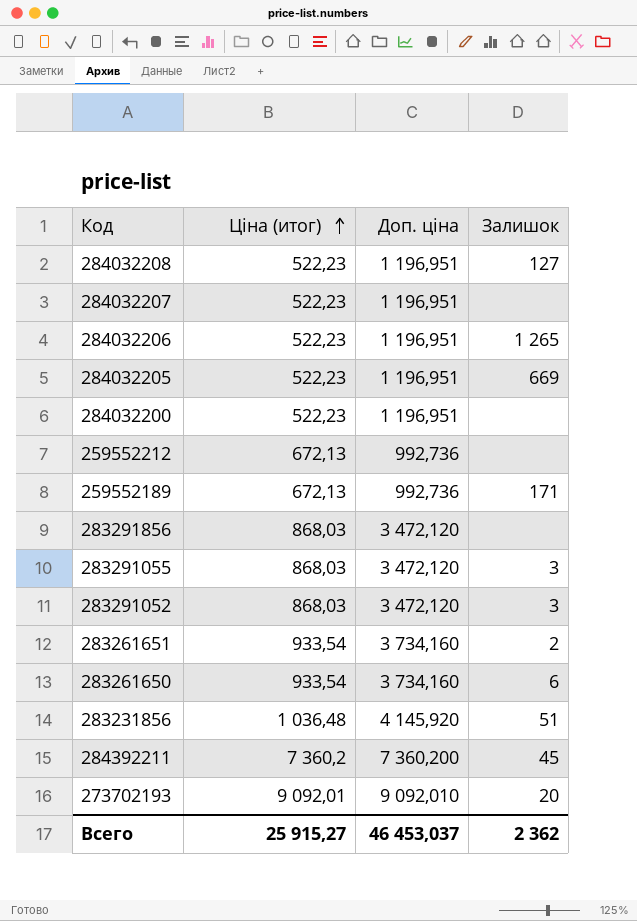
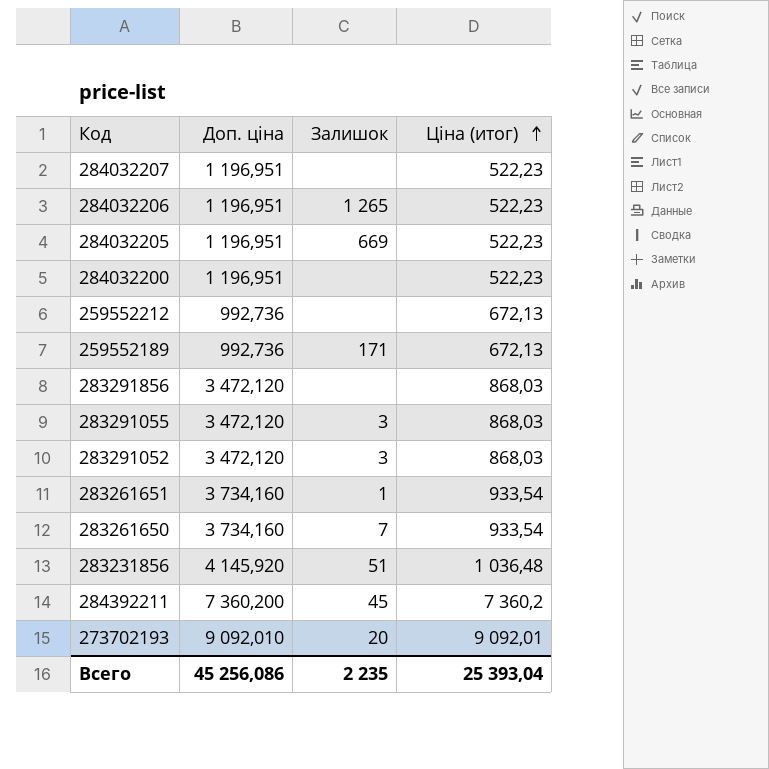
column Ціна (итог) | position: 2 -> 4
row 284032208: 522,23 | 1 196,951 | 127 -> none
283261651 | Залишок: 2 -> 1
283261650 | Залишок: 6 -> 7
Всего | Доп. ціна: 46 453,037 -> 45 256,086
Всего | Залишок: 2 362 -> 2 235
Всего | Ціна (итог): 25 915,27 -> 25 393,04

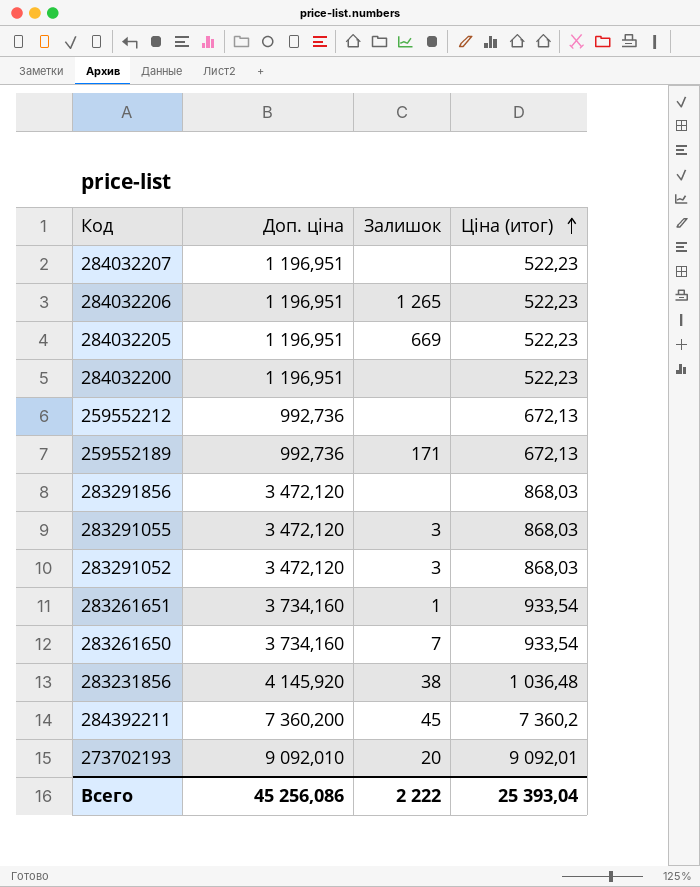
283231856 | Залишок: 51 -> 38
Всего | Залишок: 2 235 -> 2 222

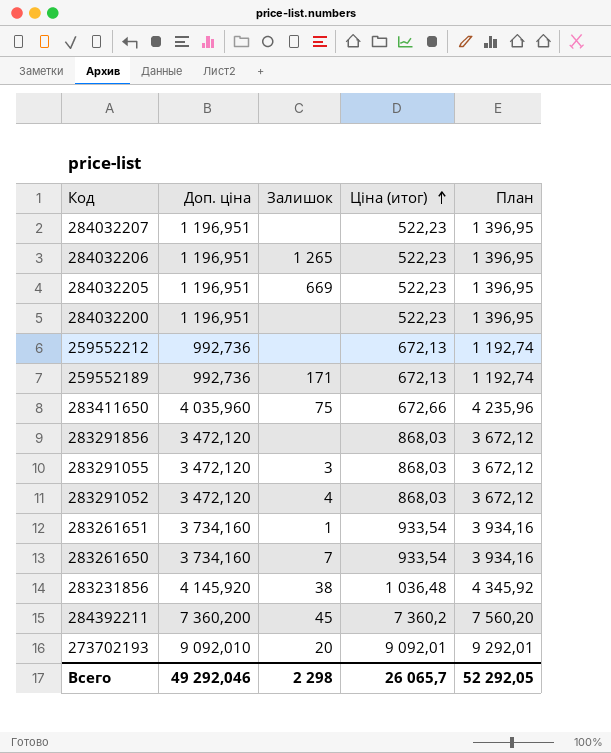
column План | formula: none -> [Доп. ціна] + 200
row 283411650: none -> 4 035,960 | 75 | 672,66 | 4 235,96
283291052 | Залишок: 3 -> 4
Всего | Доп. ціна: 45 256,086 -> 49 292,046
Всего | Залишок: 2 222 -> 2 298
Всего | Ціна (итог): 25 393,04 -> 26 065,7

